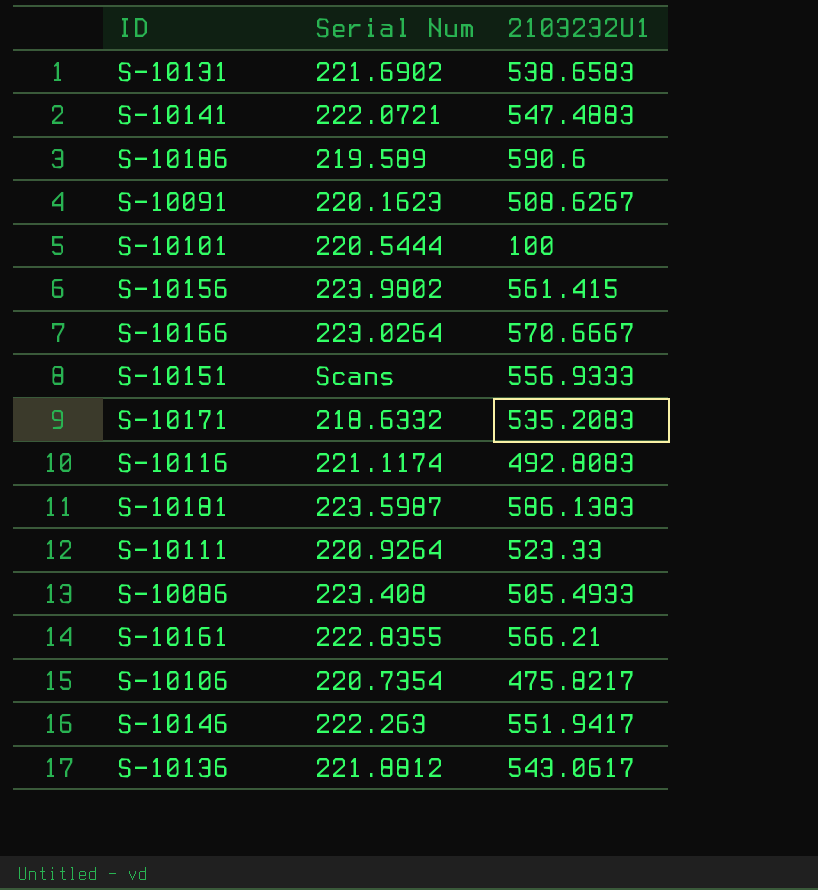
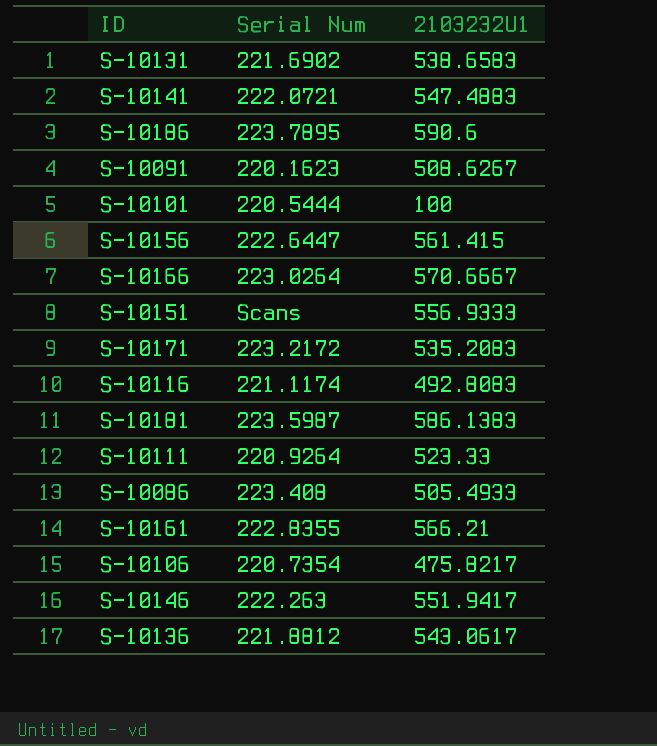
S-10186 | Serial Num: 219.589 -> 223.7895
S-10156 | Serial Num: 223.9802 -> 222.6447
S-10171 | Serial Num: 218.6332 -> 223.2172

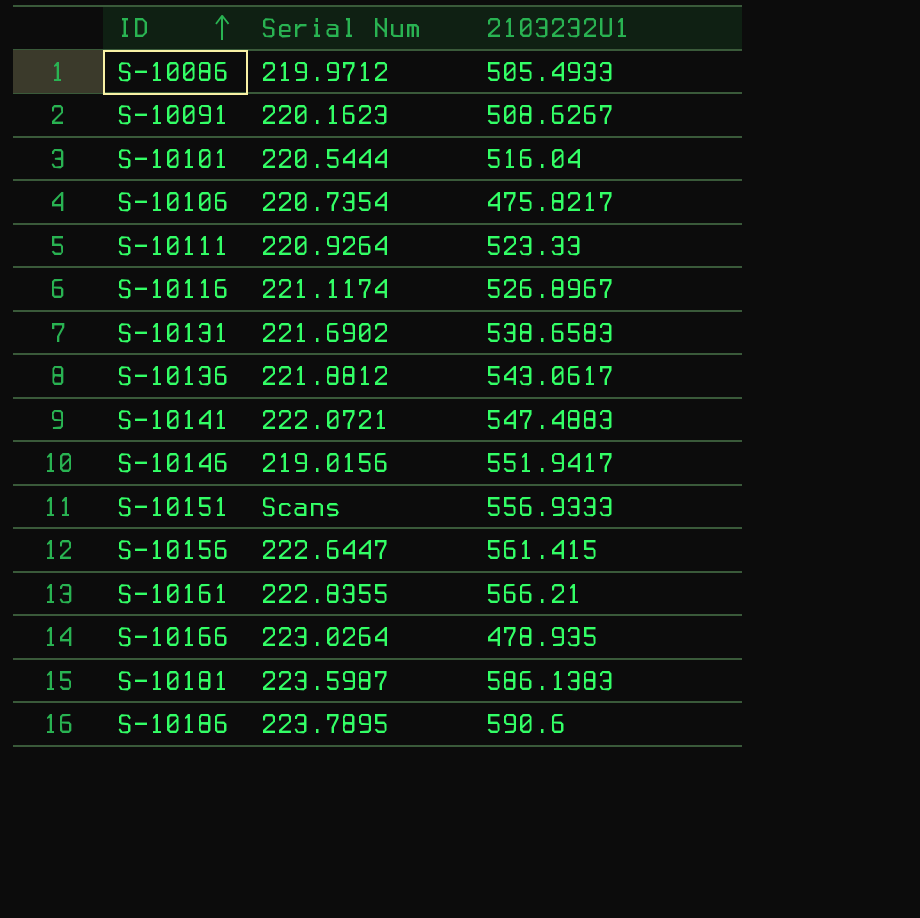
row order: none -> ID ascending
row S-10171: 223.2172 | 535.2083 -> none
S-10086 | Serial Num: 223.408 -> 219.9712
S-10101 | 2103232U1: 100 -> 516.04
S-10116 | 2103232U1: 492.8083 -> 526.8967
S-10146 | Serial Num: 222.263 -> 219.0156
S-10166 | 2103232U1: 570.6667 -> 478.935

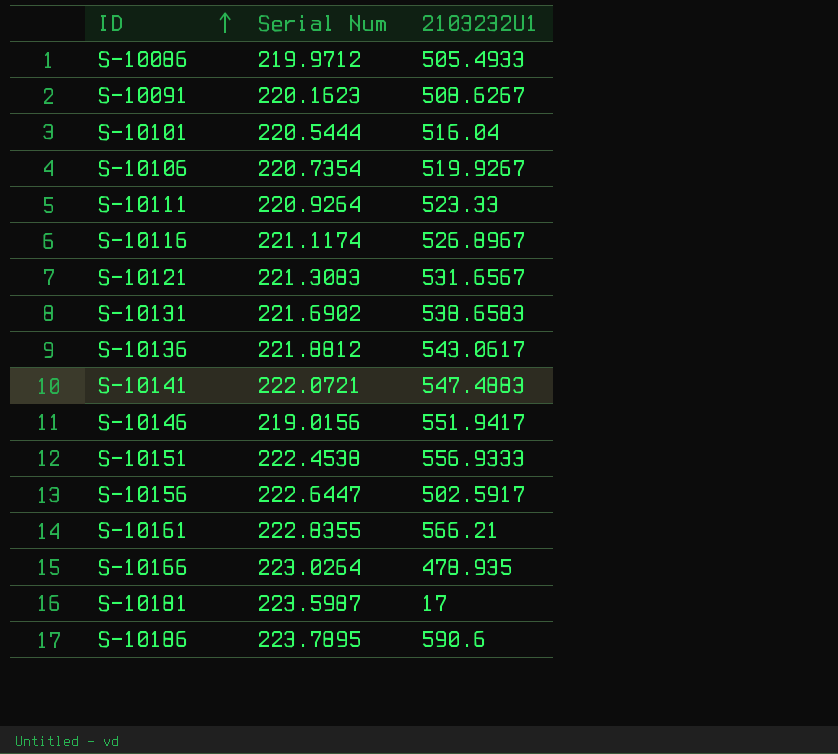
S-10106 | 2103232U1: 475.8217 -> 519.9267
row S-10121: none -> 221.3083 | 531.6567
S-10151 | Serial Num: Scans -> 222.4538
S-10156 | 2103232U1: 561.415 -> 502.5917
S-10181 | 2103232U1: 586.1383 -> 17

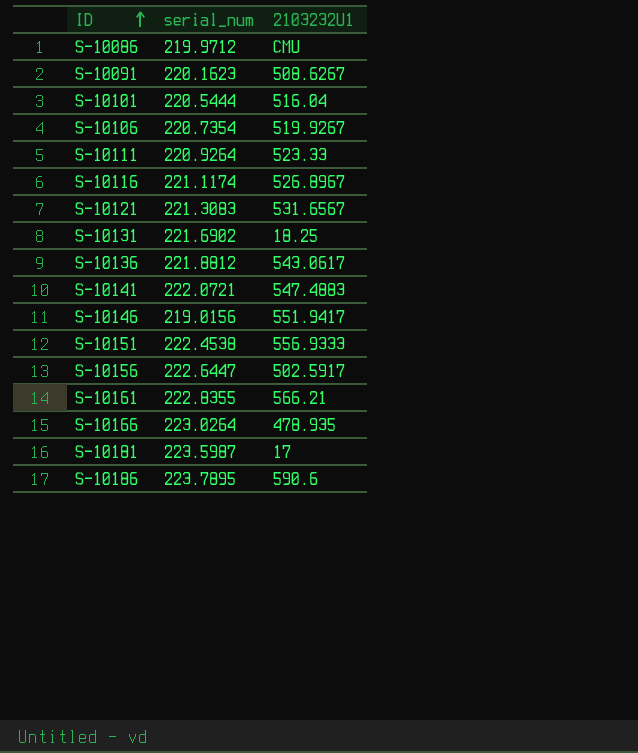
column name: Serial Num -> serial_num
S-10086 | 2103232U1: 505.4933 -> CMU
S-10131 | 2103232U1: 538.6583 -> 18.25

